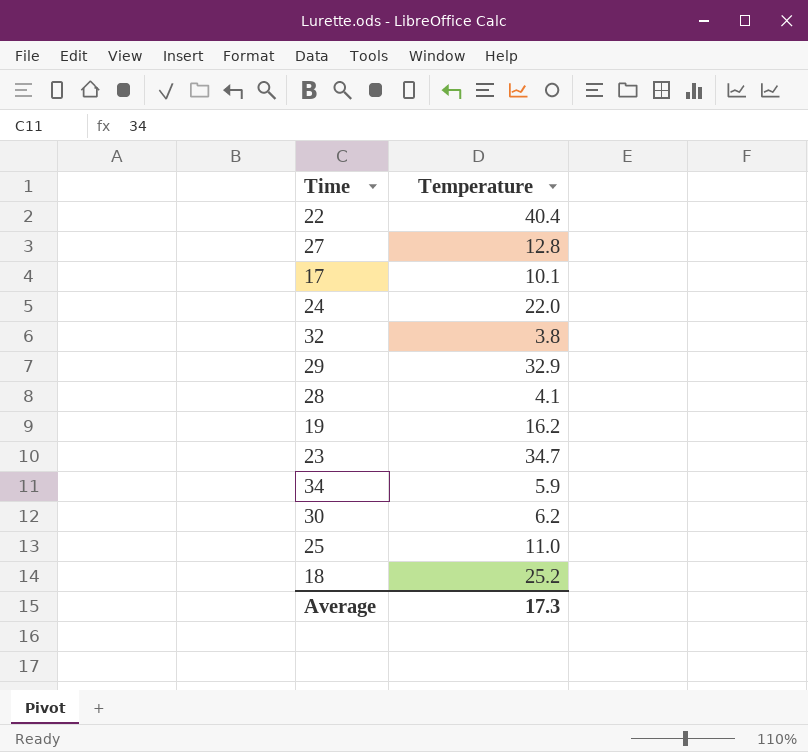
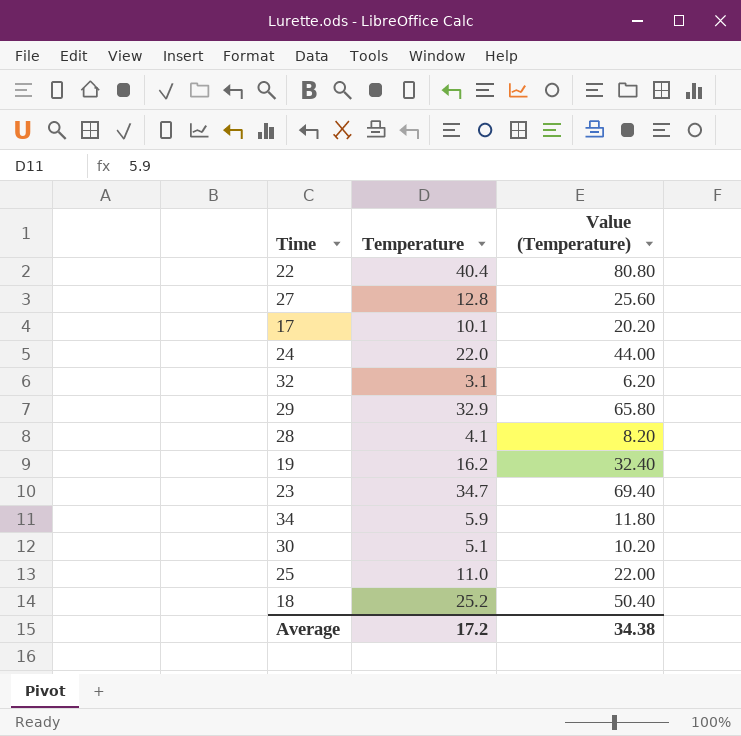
column Value (Temperature) | formula: none -> [Temperature] * 2
32 | Temperature: 3.8 -> 3.1
30 | Temperature: 6.2 -> 5.1
Average | Temperature: 17.3 -> 17.2

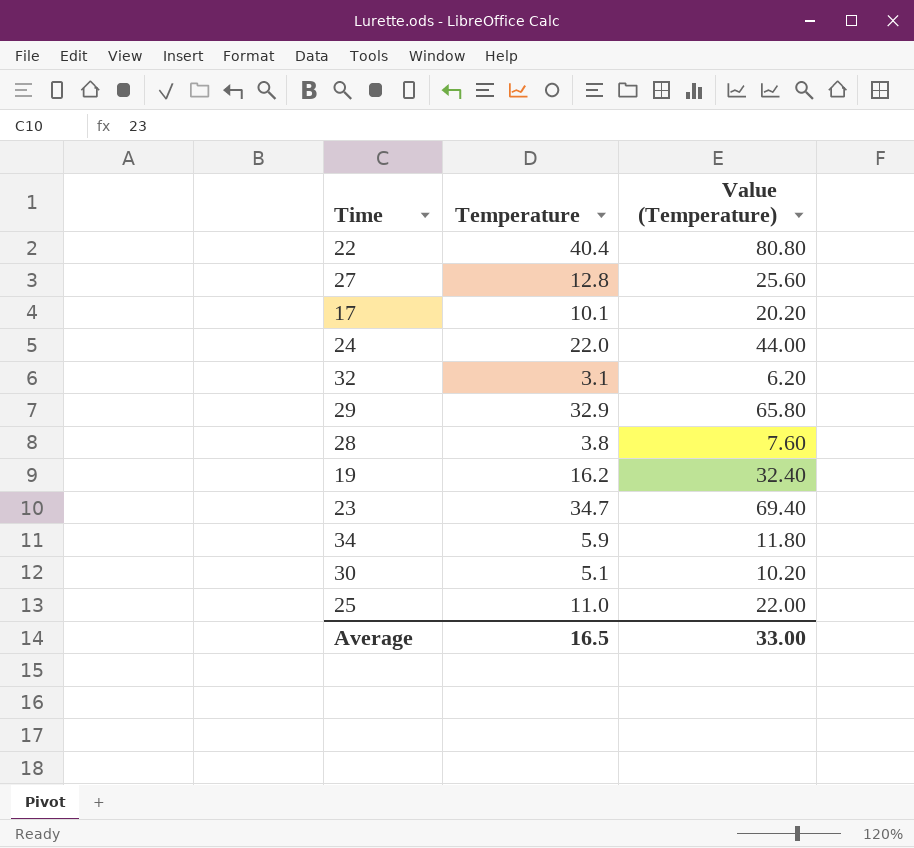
row 18: 25.2 | 50.40 -> none
28 | Temperature: 4.1 -> 3.8
28 | Value (Temperature): 8.20 -> 7.60
Average | Temperature: 17.2 -> 16.5
Average | Value (Temperature): 34.38 -> 33.00

